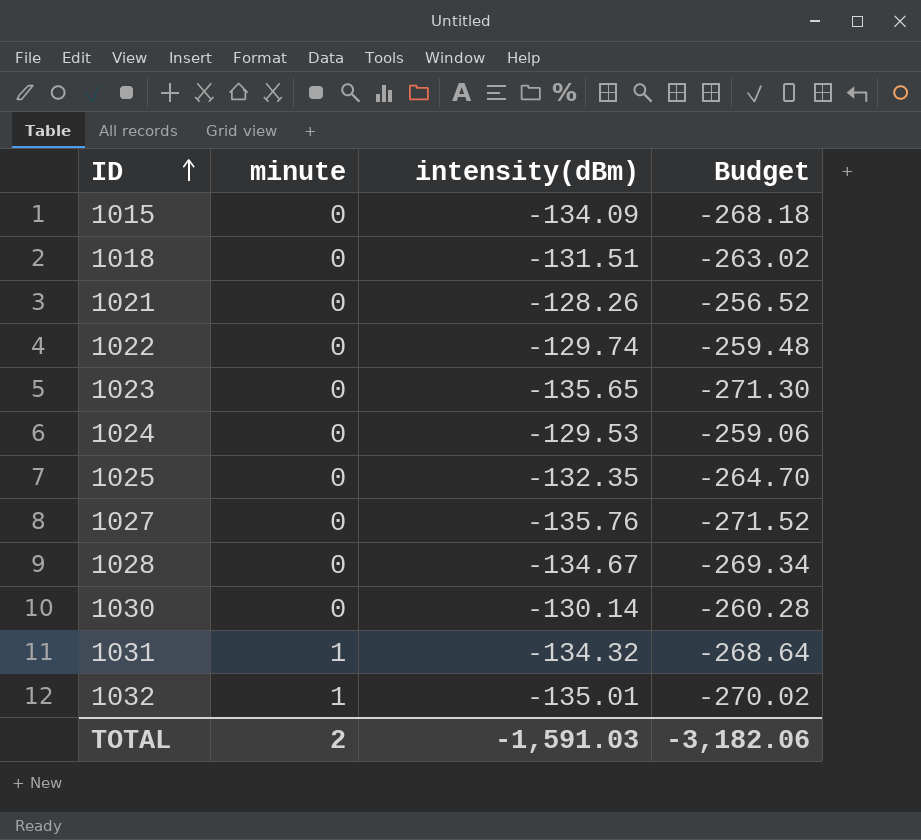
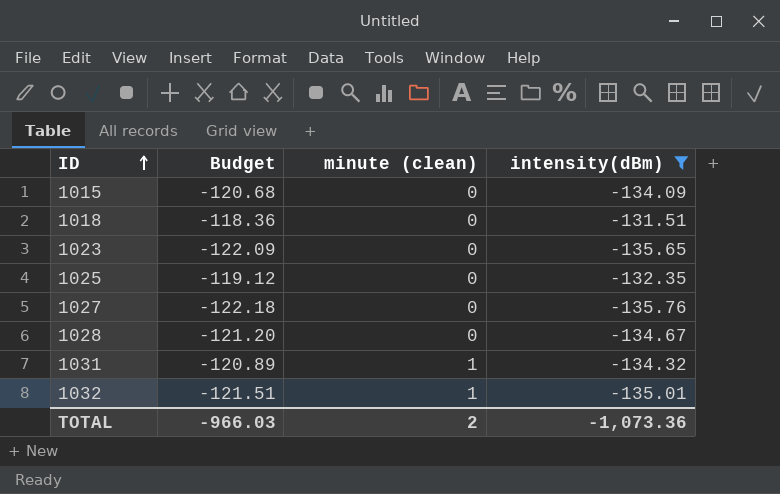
filter: none -> intensity(dBm) <= -131.51
column Budget | formula: [intensity(dBm)] * 2 -> [intensity(dBm)] * 0.9
column Budget | position: 4 -> 2
column name: minute -> minute (clean)
TOTAL | Budget: -3,182.06 -> -966.03
TOTAL | intensity(dBm): -1,591.03 -> -1,073.36

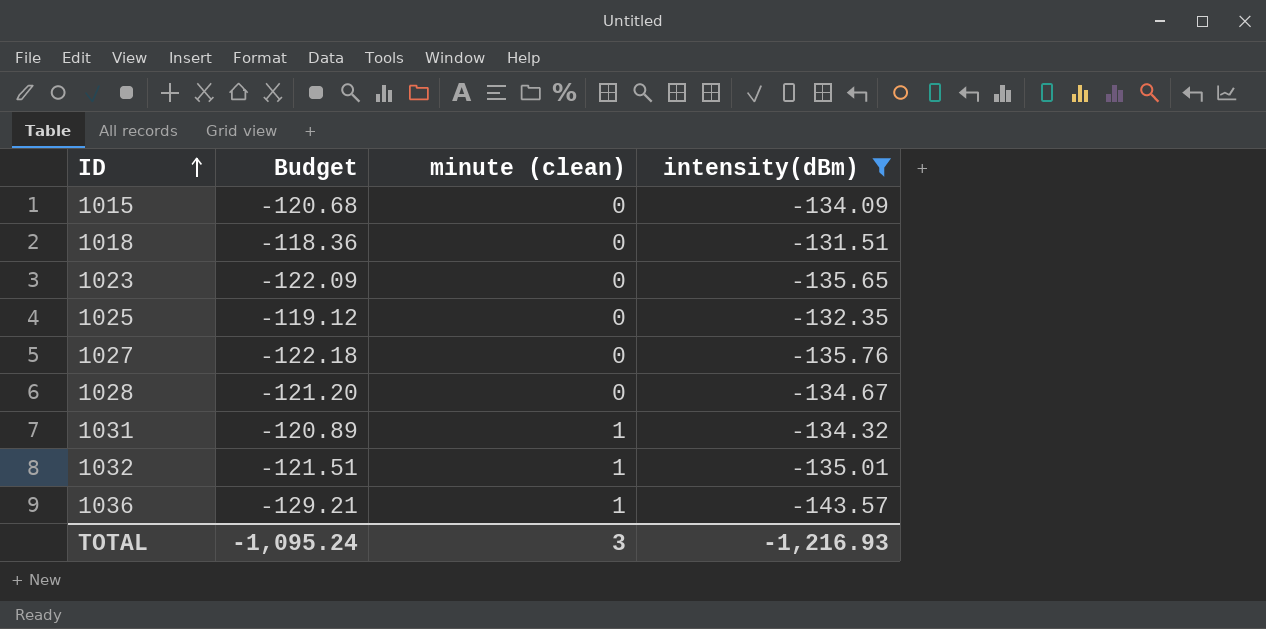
row 1036: none -> -129.21 | 1 | -143.57
TOTAL | Budget: -966.03 -> -1,095.24
TOTAL | minute (clean): 2 -> 3
TOTAL | intensity(dBm): -1,073.36 -> -1,216.93

